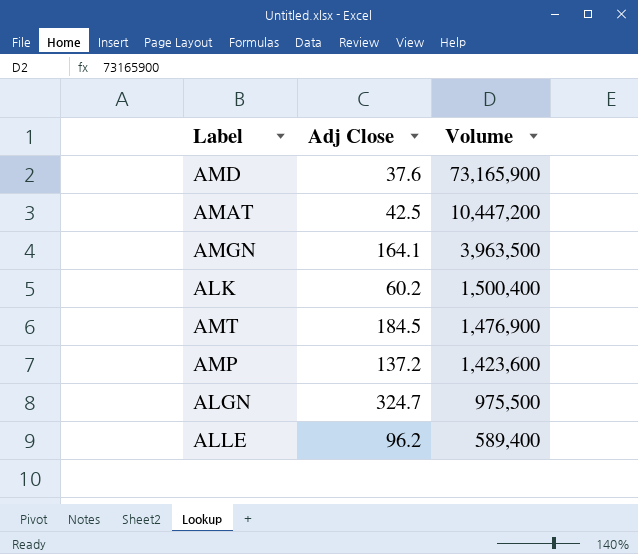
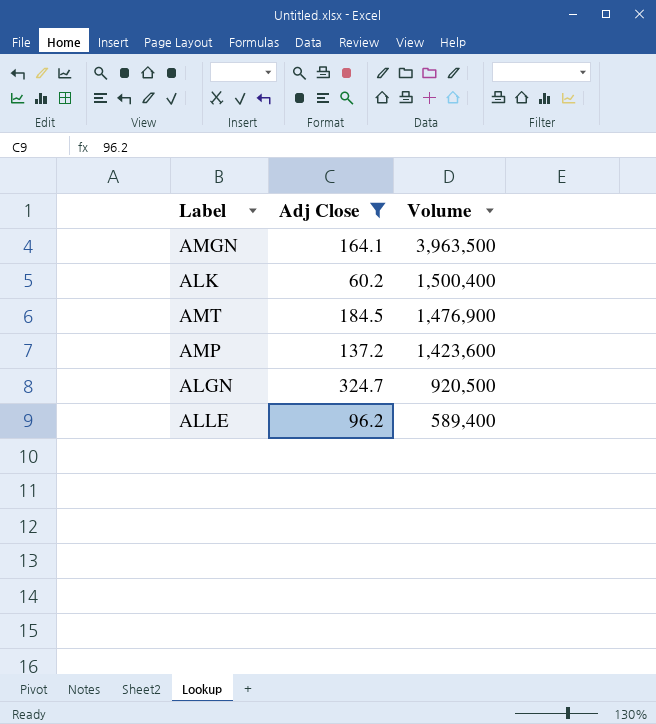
filter: none -> Adj Close >= 60.2
ALGN | Volume: 975,500 -> 920,500

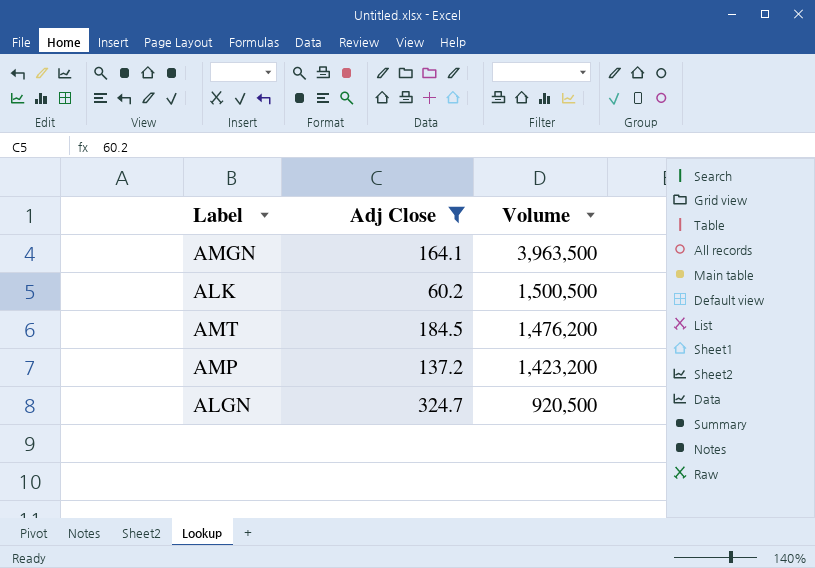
row ALLE: 96.2 | 589,400 -> none
ALK | Volume: 1,500,400 -> 1,500,500
AMT | Volume: 1,476,900 -> 1,476,200
AMP | Volume: 1,423,600 -> 1,423,200

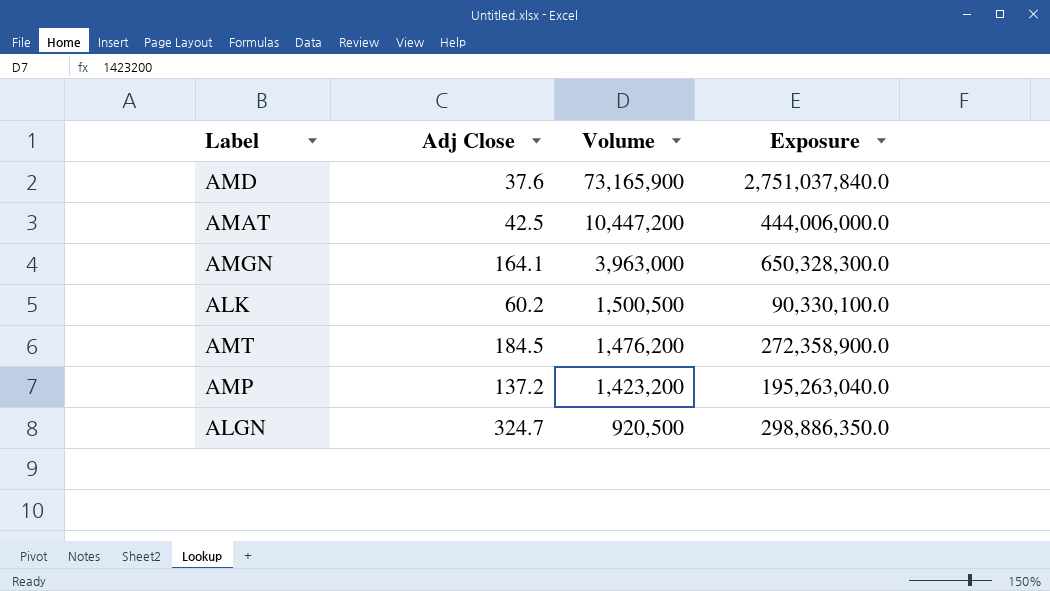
filter: Adj Close >= 60.2 -> none
column Exposure | formula: none -> [Adj Close] * [Volume]
AMGN | Volume: 3,963,500 -> 3,963,000

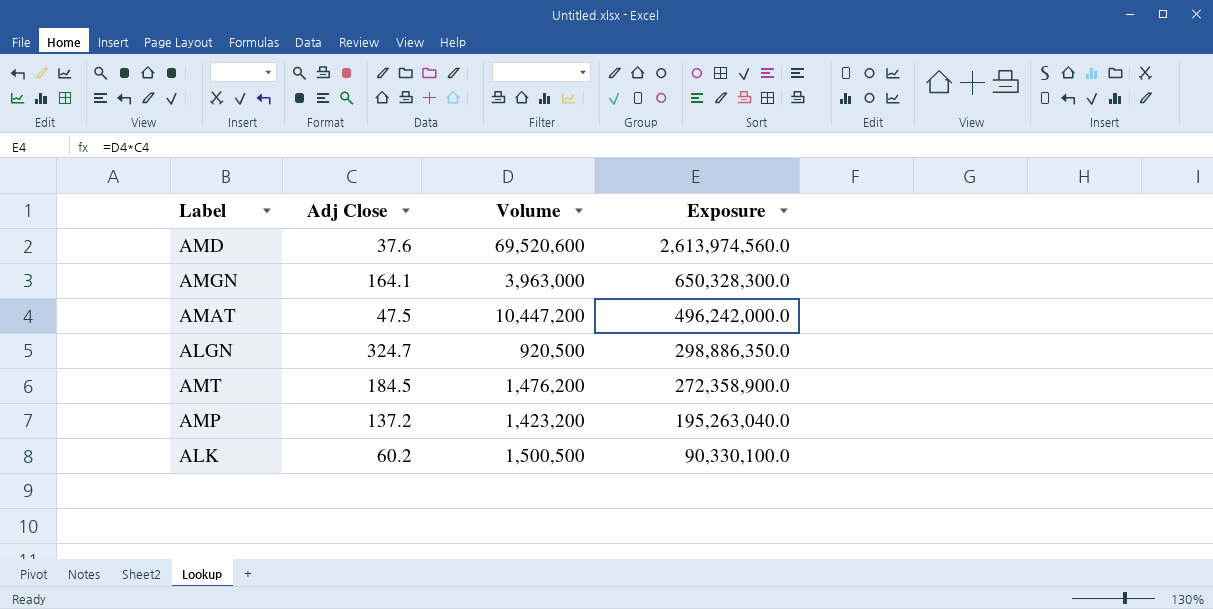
row order: Volume descending -> Exposure descending
AMD | Volume: 73,165,900 -> 69,520,600
AMD | Exposure: 2,751,037,840.0 -> 2,613,974,560.0
AMAT | Adj Close: 42.5 -> 47.5
AMAT | Exposure: 444,006,000.0 -> 496,242,000.0

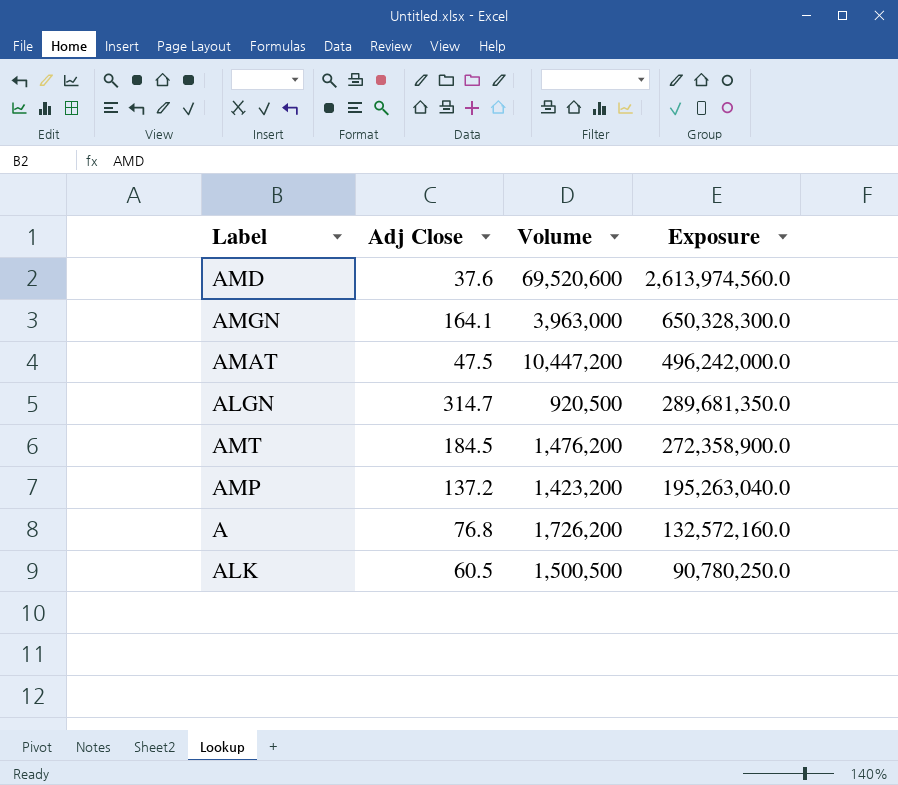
ALGN | Adj Close: 324.7 -> 314.7
ALGN | Exposure: 298,886,350.0 -> 289,681,350.0
row A: none -> 76.8 | 1,726,200 | 132,572,160.0
ALK | Adj Close: 60.2 -> 60.5
ALK | Exposure: 90,330,100.0 -> 90,780,250.0

